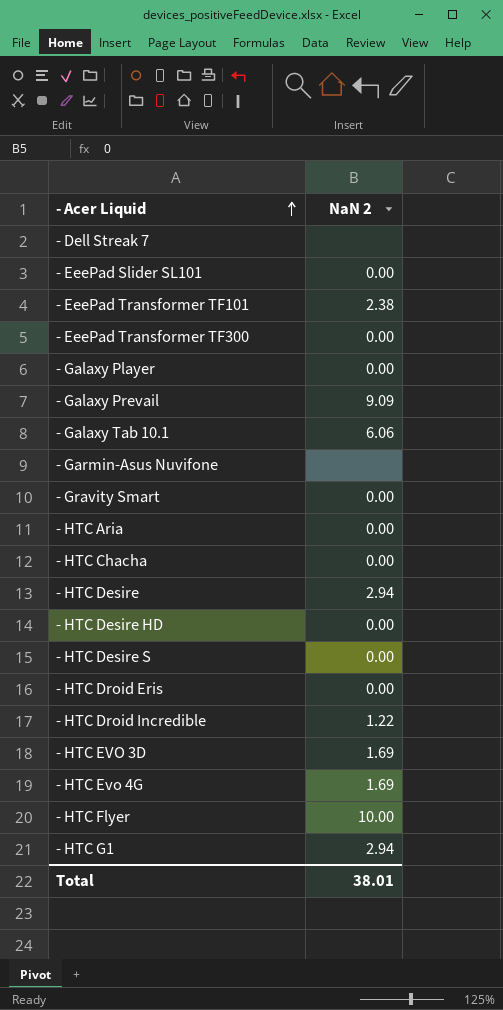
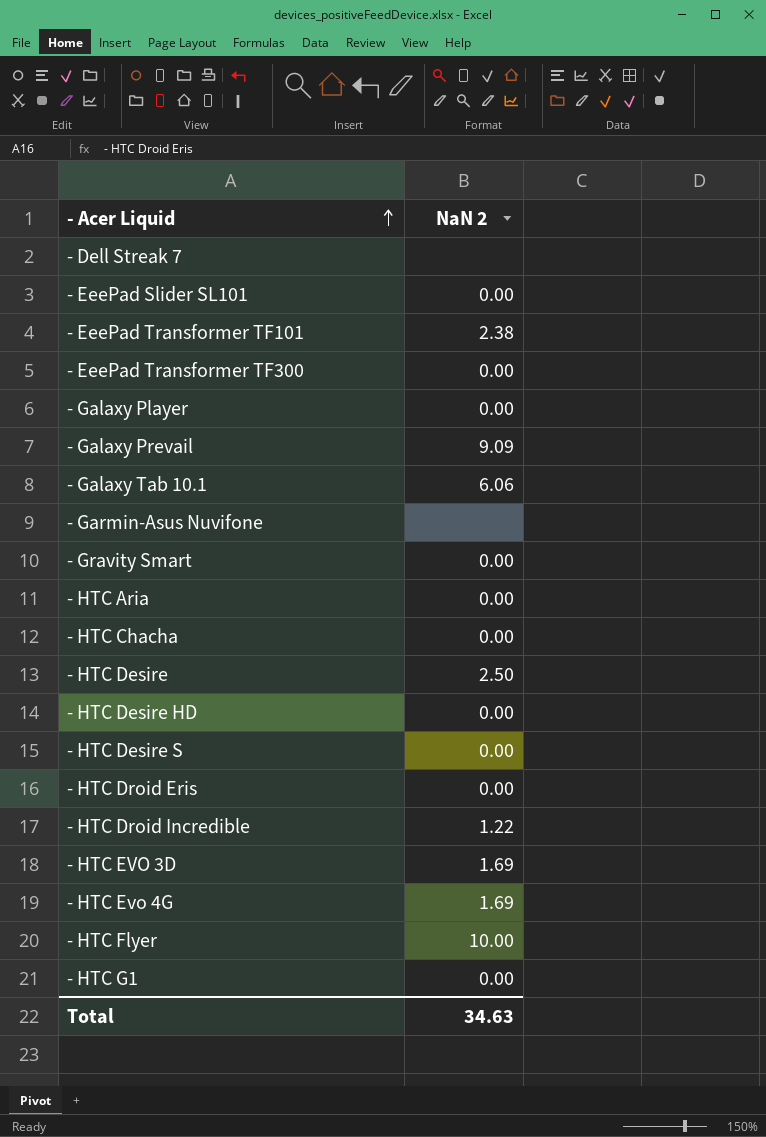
- HTC Desire | NaN 2: 2.94 -> 2.50
- HTC G1 | NaN 2: 2.94 -> 0.00
Total | NaN 2: 38.01 -> 34.63

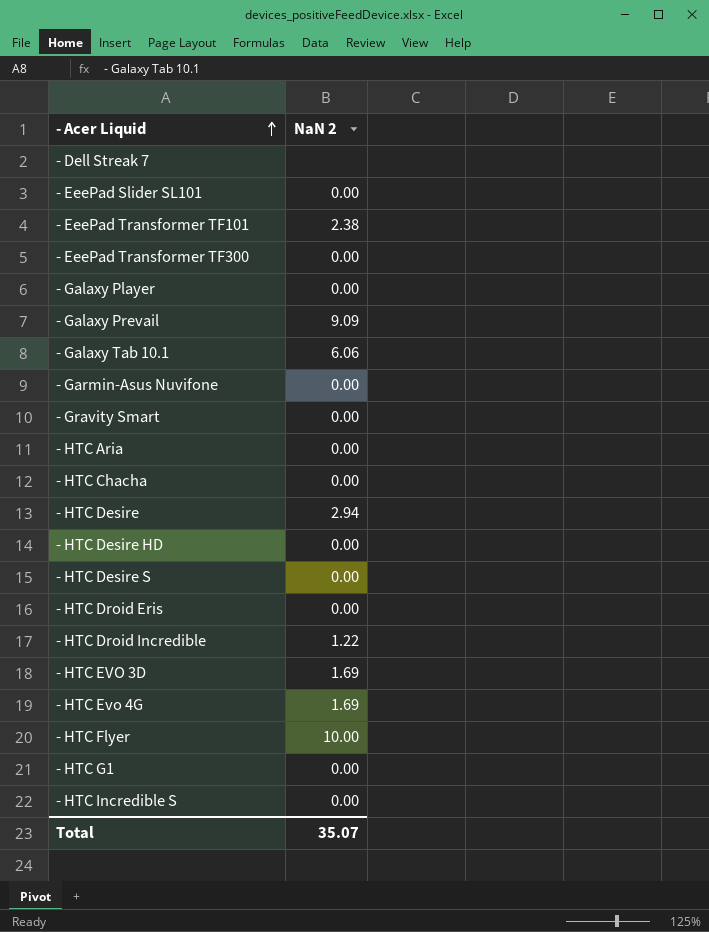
- Garmin-Asus Nuvifone | NaN 2: none -> 0.00
- HTC Desire | NaN 2: 2.50 -> 2.94
row - HTC Incredible S: none -> 0.00
Total | NaN 2: 34.63 -> 35.07

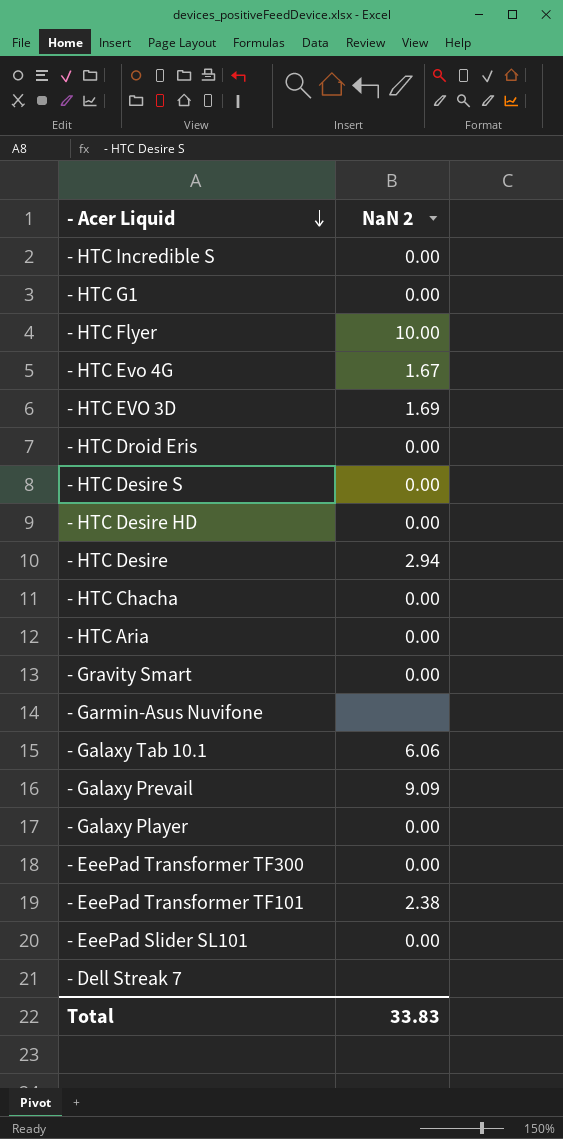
row order: - Acer Liquid ascending -> - Acer Liquid descending
row - HTC Droid Incredible: 1.22 -> none
- HTC Evo 4G | NaN 2: 1.69 -> 1.67
- Garmin-Asus Nuvifone | NaN 2: 0.00 -> none
Total | NaN 2: 35.07 -> 33.83

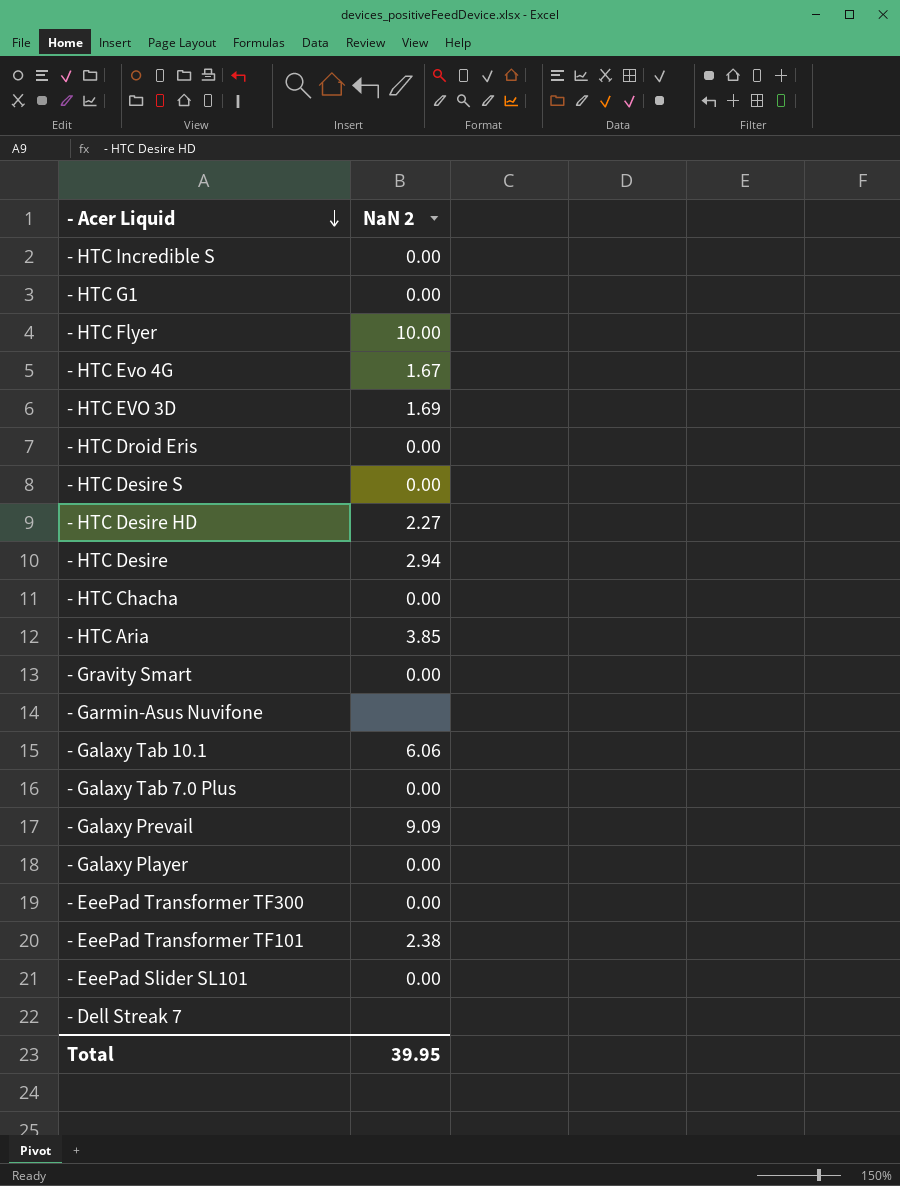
- HTC Desire HD | NaN 2: 0.00 -> 2.27
- HTC Aria | NaN 2: 0.00 -> 3.85
row - Galaxy Tab 7.0 Plus: none -> 0.00
Total | NaN 2: 33.83 -> 39.95

